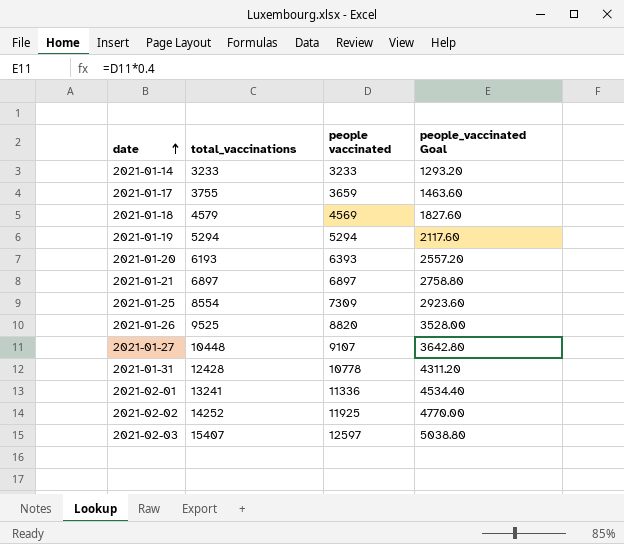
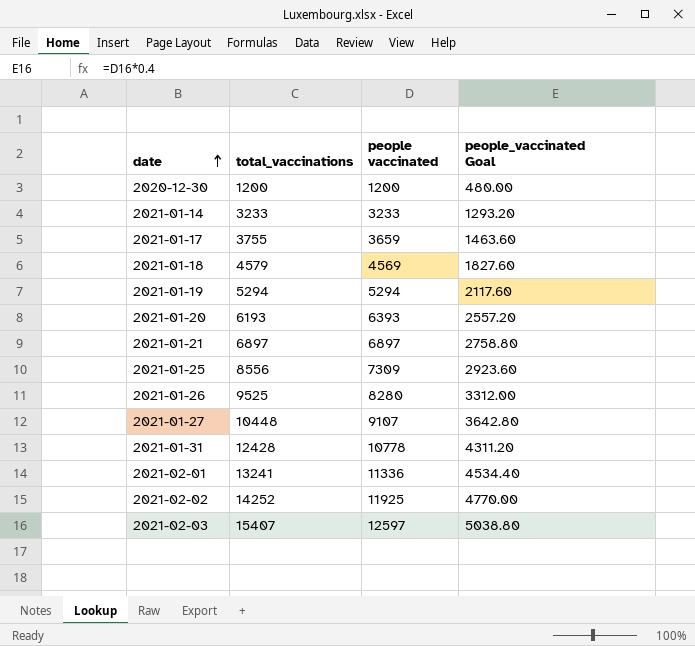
row 2020-12-30: none -> 1200 | 1200 | 480.00
2021-01-25 | total_vaccinations: 8554 -> 8556
2021-01-26 | people vaccinated: 8820 -> 8280
2021-01-26 | people_vaccinated Goal: 3528.00 -> 3312.00

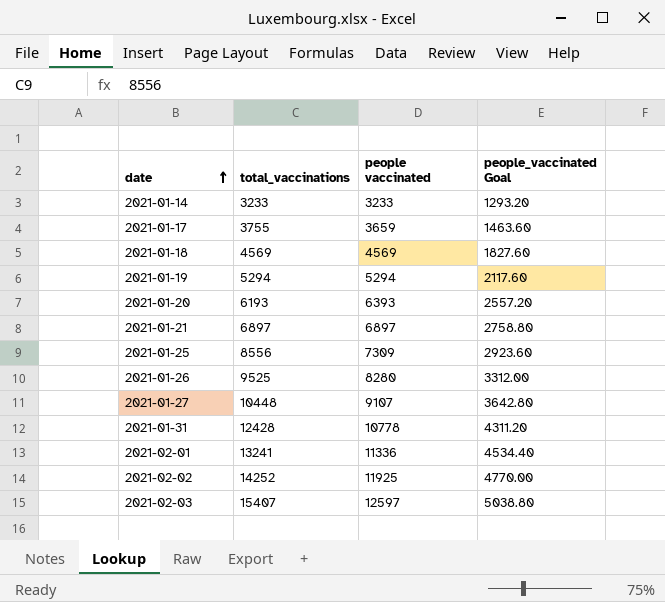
row 2020-12-30: 1200 | 1200 | 480.00 -> none
2021-01-18 | total_vaccinations: 4579 -> 4569

